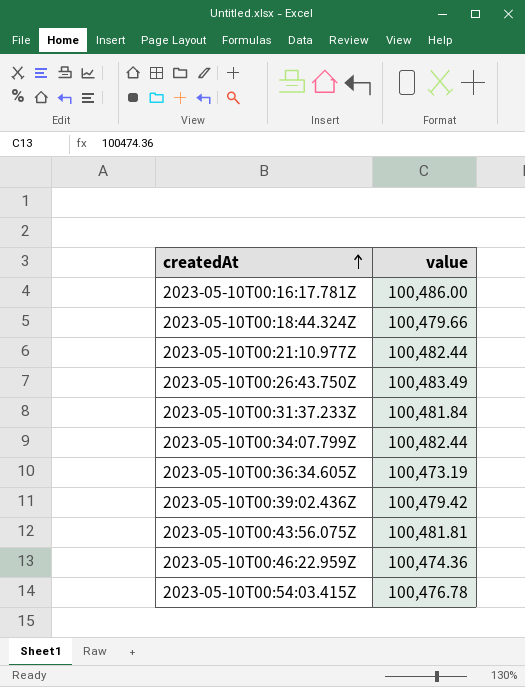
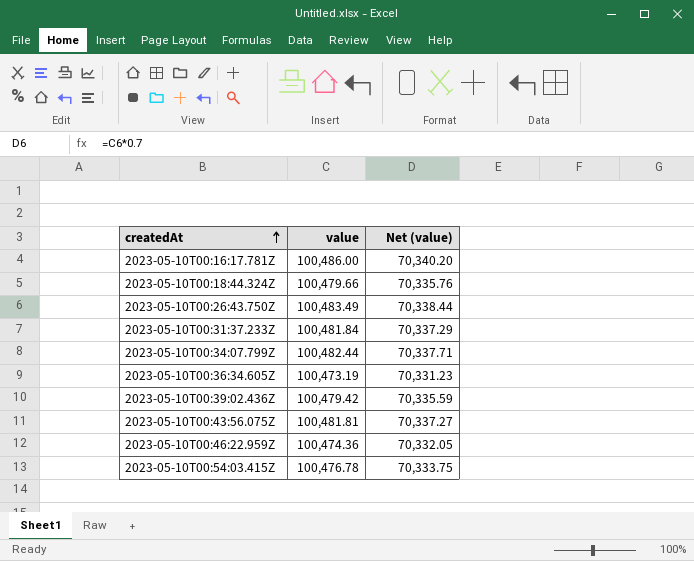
column Net (value) | formula: none -> [value] * 0.7
row 2023-05-10T00:21:10.977Z: 100,482.44 -> none

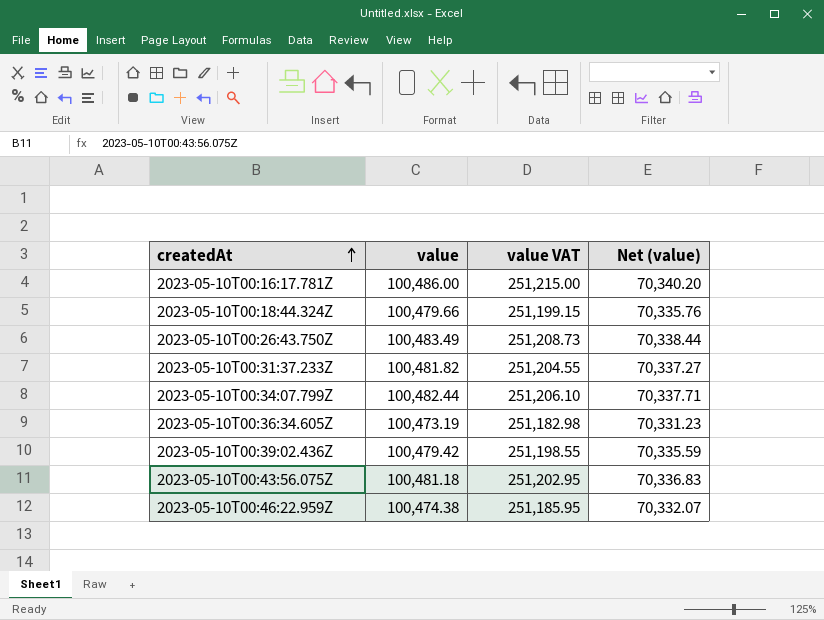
column value VAT | formula: none -> [value] * 2.5
row 2023-05-10T00:54:03.415Z: 100,476.78 | 70,333.75 -> none
2023-05-10T00:31:37.233Z | value: 100,481.84 -> 100,481.82
2023-05-10T00:31:37.233Z | Net (value): 70,337.29 -> 70,337.27
2023-05-10T00:43:56.075Z | value: 100,481.81 -> 100,481.18
2023-05-10T00:43:56.075Z | Net (value): 70,337.27 -> 70,336.83
2023-05-10T00:46:22.959Z | value: 100,474.36 -> 100,474.38
2023-05-10T00:46:22.959Z | Net (value): 70,332.05 -> 70,332.07

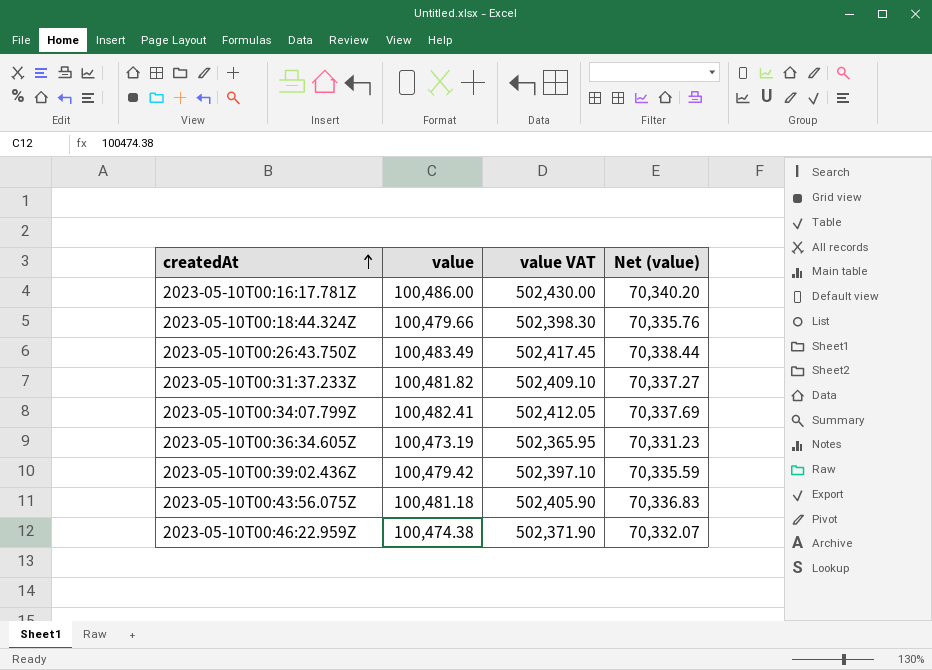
column value VAT | formula: [value] * 2.5 -> [value] * 5
2023-05-10T00:34:07.799Z | value: 100,482.44 -> 100,482.41
2023-05-10T00:34:07.799Z | Net (value): 70,337.71 -> 70,337.69

